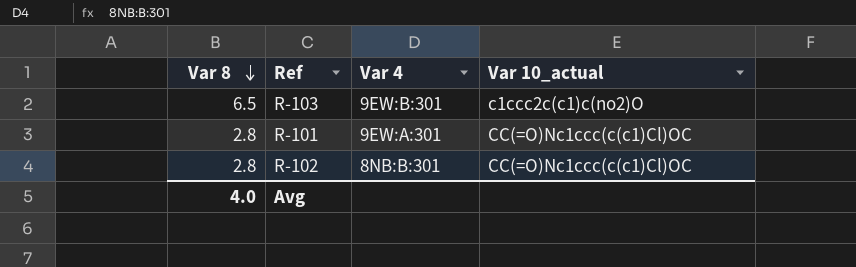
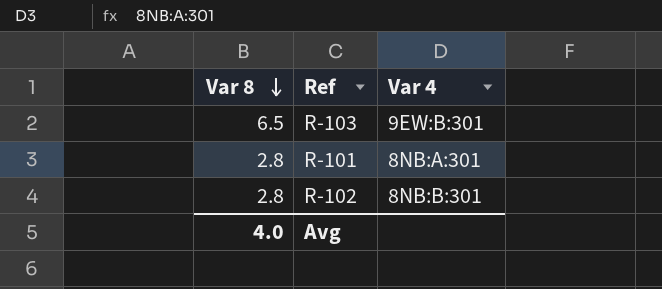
column Var 10_actual | position: 4 -> none
R-101 | Var 4: 9EW:A:301 -> 8NB:A:301

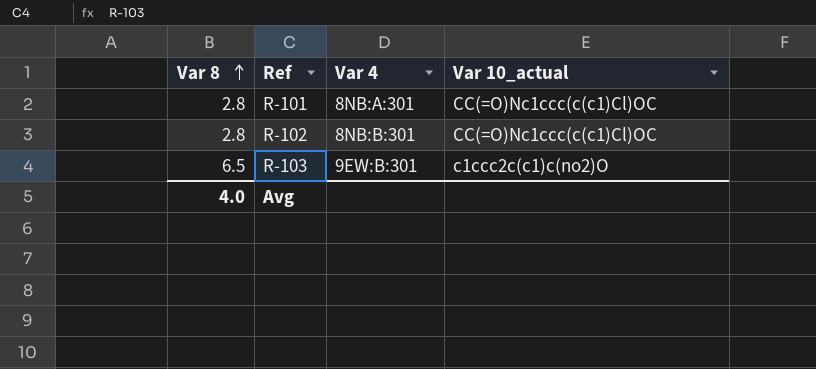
row order: Var 8 descending -> Var 8 ascending
column Var 10_actual | position: none -> 4

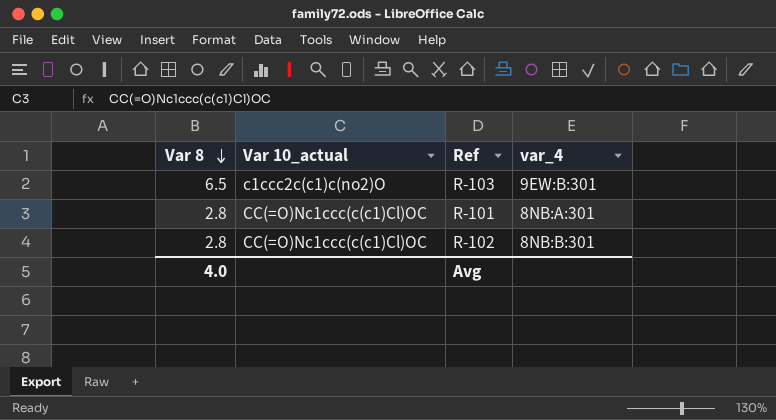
row order: Var 8 ascending -> Var 8 descending
column Var 10_actual | position: 4 -> 2
column name: Var 4 -> var_4

